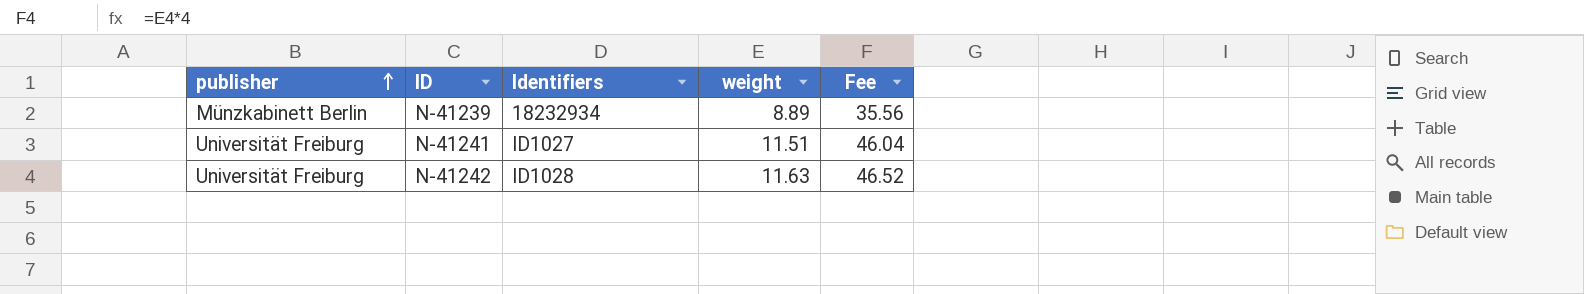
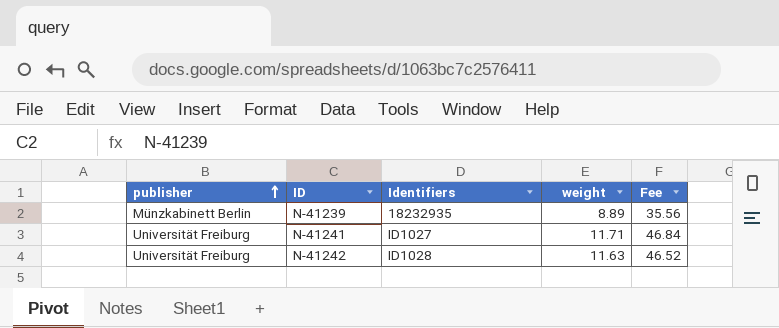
N-41239 | Identifiers: 18232934 -> 18232935
N-41241 | weight: 11.51 -> 11.71
N-41241 | Fee: 46.04 -> 46.84

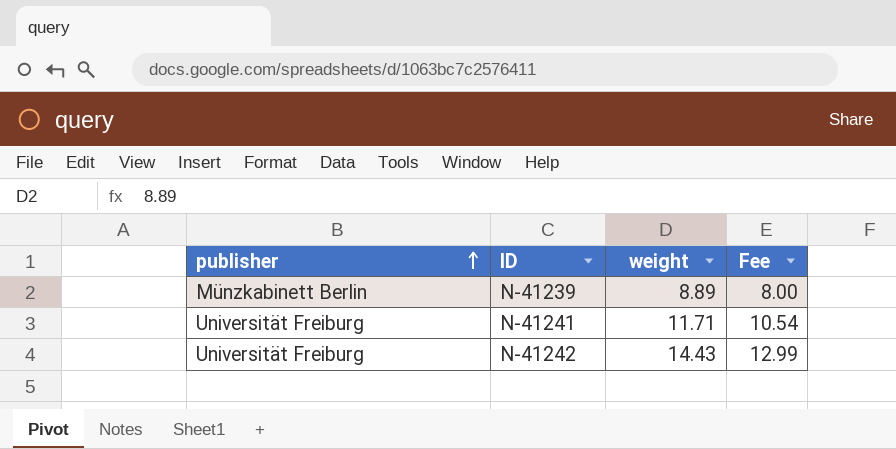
column Identifiers | position: 3 -> none
column Fee | formula: [weight] * 4 -> [weight] * 0.9
N-41242 | weight: 11.63 -> 14.43

